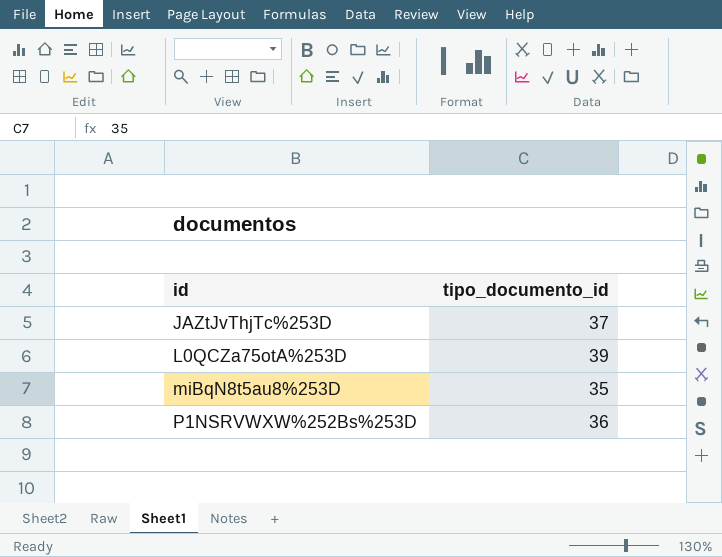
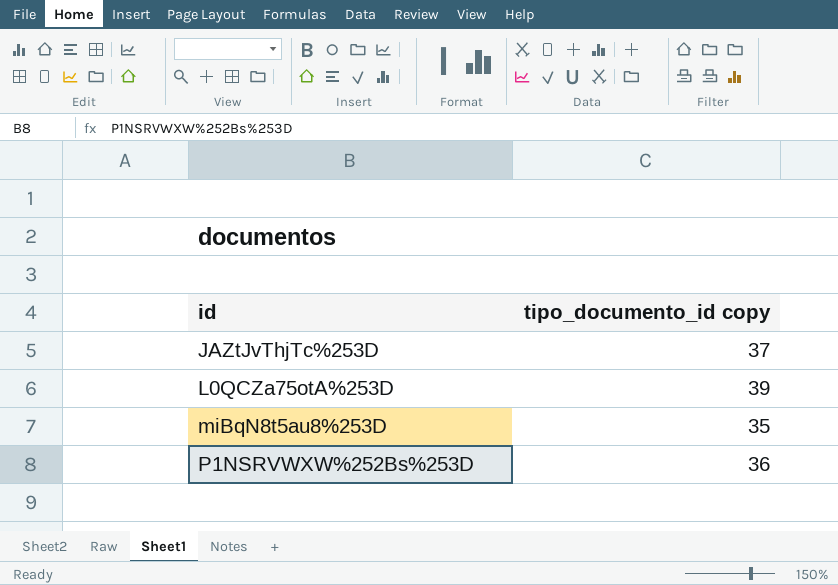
column name: tipo_documento_id -> tipo_documento_id copy

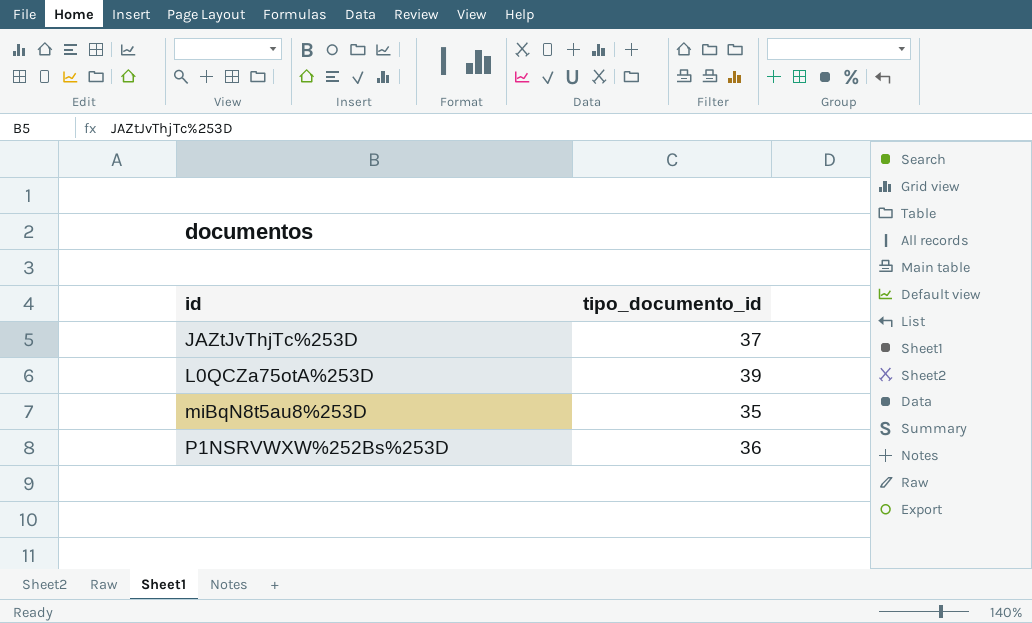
column name: tipo_documento_id copy -> tipo_documento_id

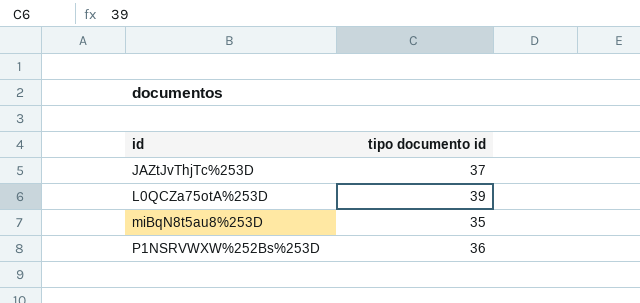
column name: tipo_documento_id -> tipo documento id

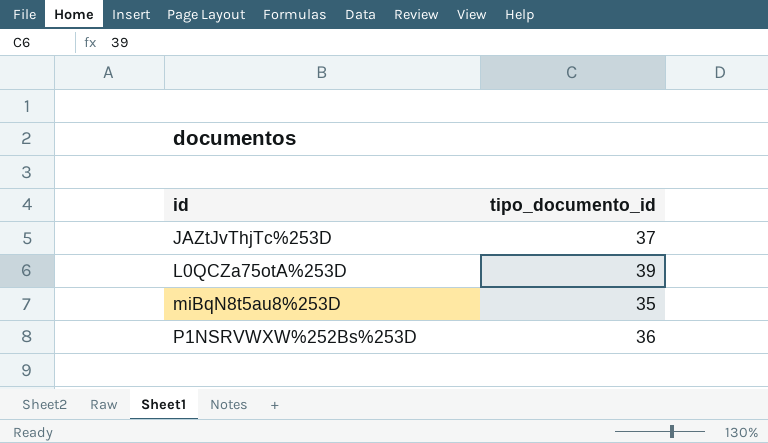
column name: tipo documento id -> tipo_documento_id

